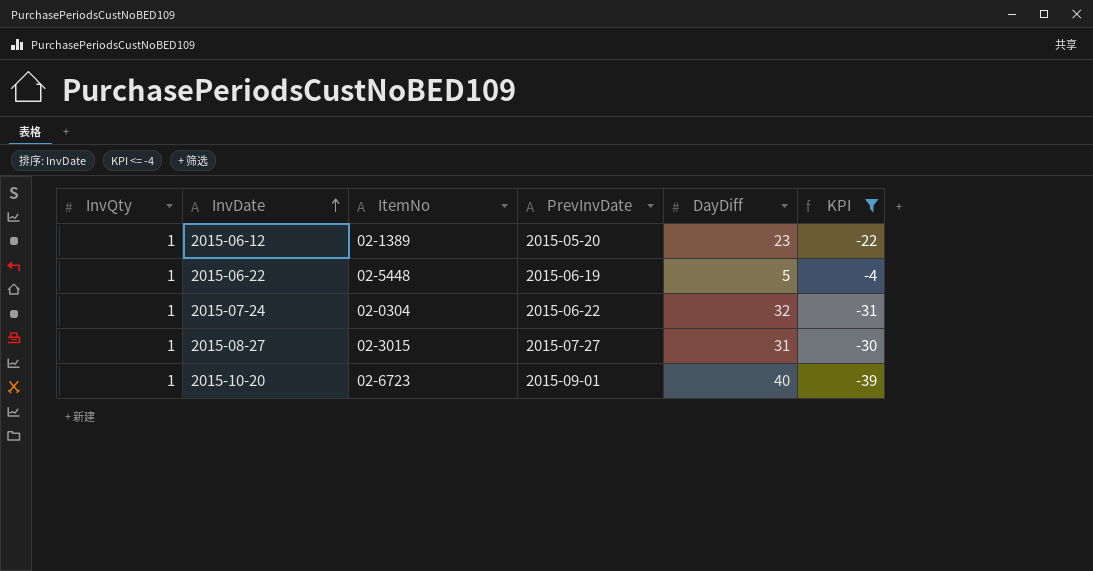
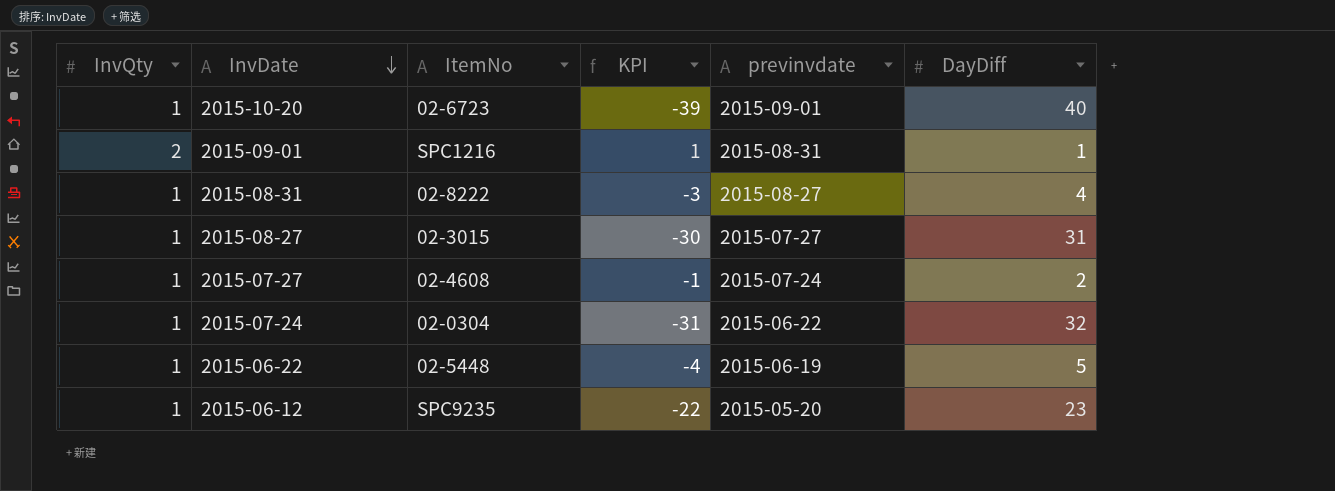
filter: KPI <= -4 -> none
row order: InvDate ascending -> InvDate descending
column KPI | position: 6 -> 4
column name: PrevInvDate -> previnvdate
2015-06-12 | ItemNo: 02-1389 -> SPC9235

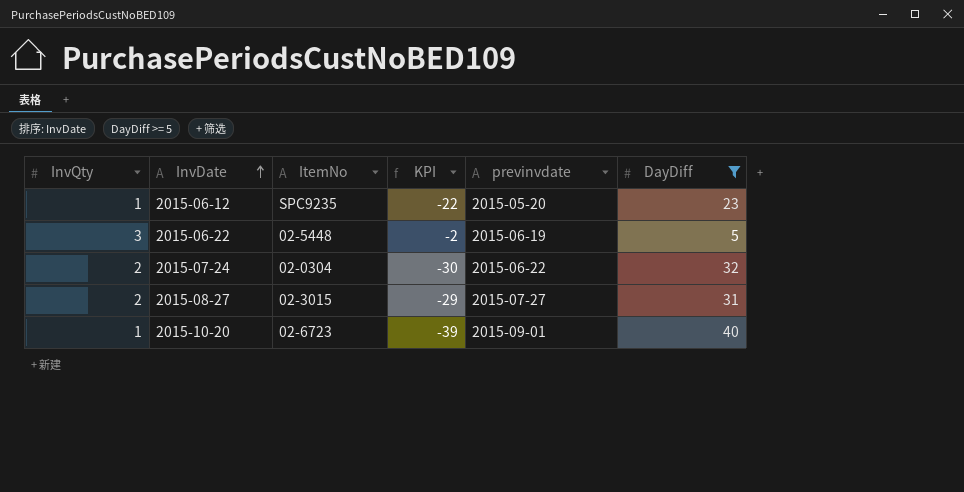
filter: none -> DayDiff >= 5
row order: InvDate descending -> InvDate ascending
2015-06-22 | InvQty: 1 -> 3
2015-06-22 | KPI: -4 -> -2
2015-07-24 | InvQty: 1 -> 2
2015-07-24 | KPI: -31 -> -30
2015-08-27 | InvQty: 1 -> 2
2015-08-27 | KPI: -30 -> -29

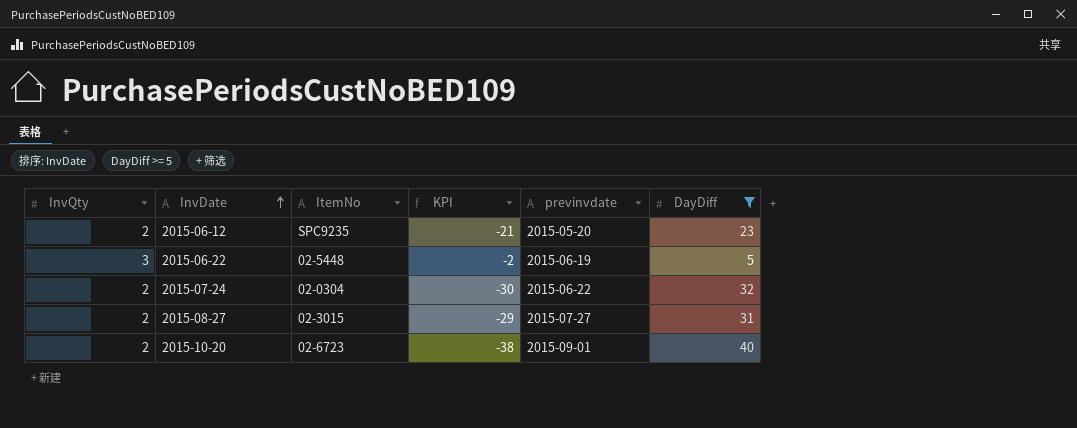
2015-06-12 | InvQty: 1 -> 2
2015-06-12 | KPI: -22 -> -21
2015-10-20 | InvQty: 1 -> 2
2015-10-20 | KPI: -39 -> -38

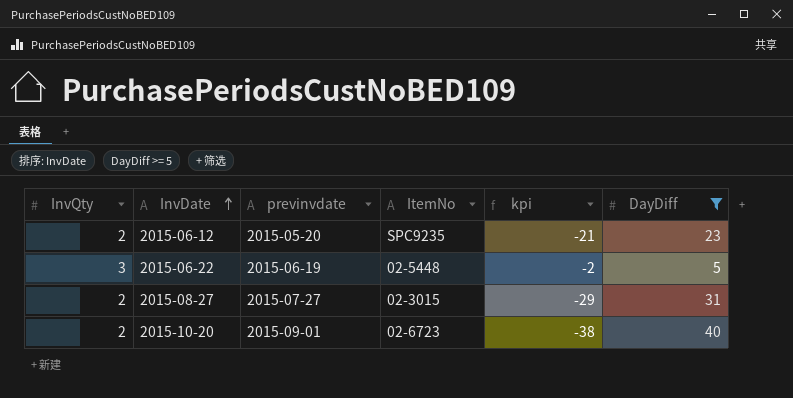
column previnvdate | position: 5 -> 3
column name: KPI -> kpi
row 2015-07-24: 2 | 02-0304 | -30 | 2015-06-22 | 32 -> none

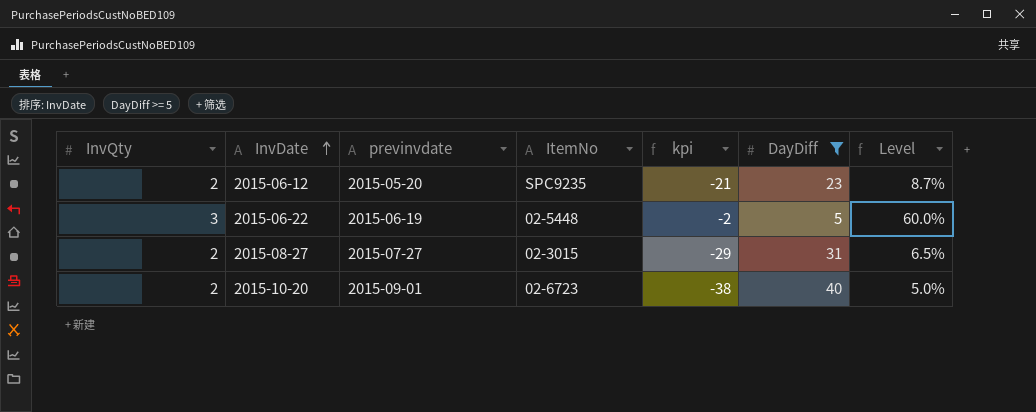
column Level | formula: none -> [InvQty] / [DayDiff]

